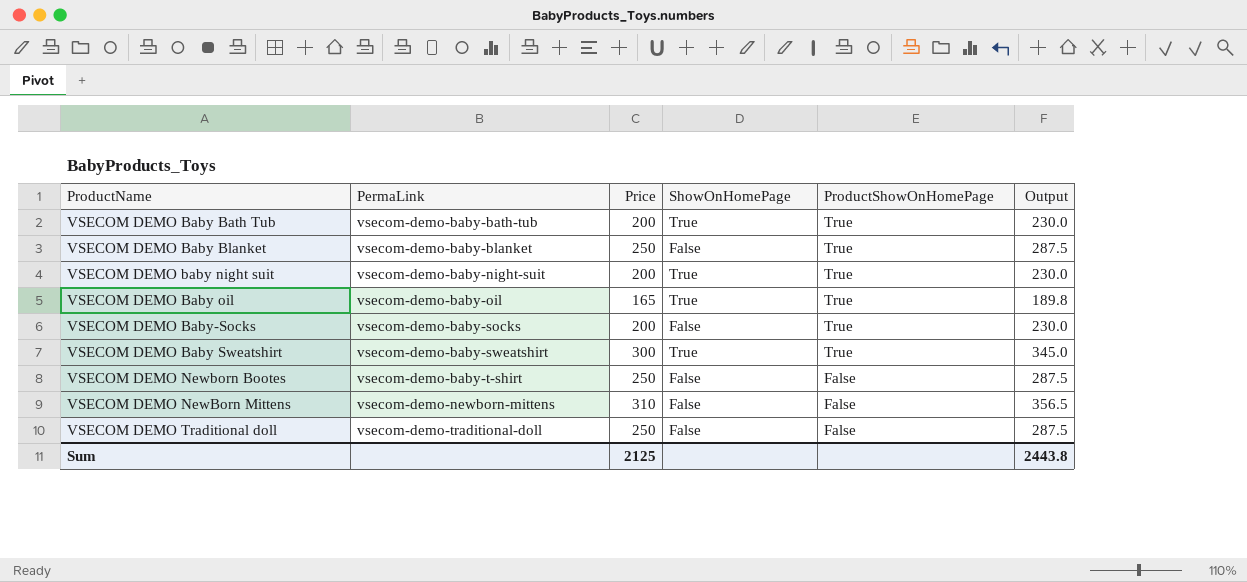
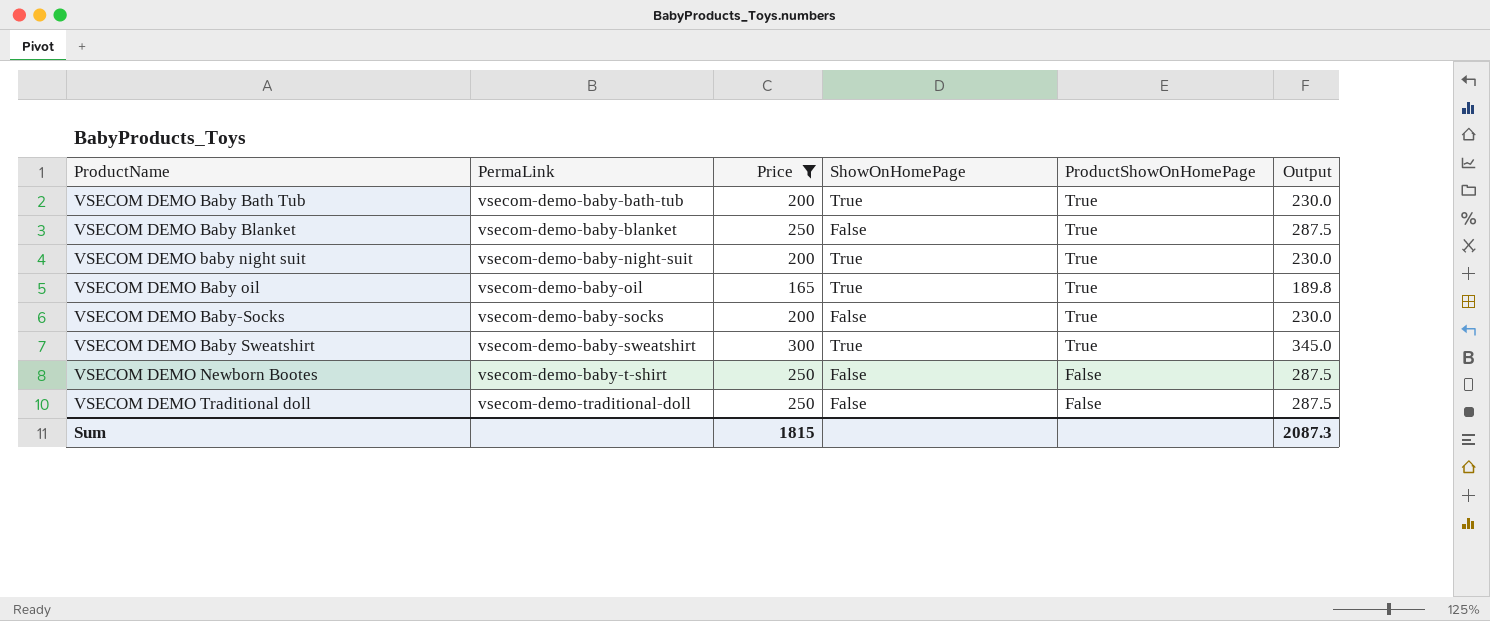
filter: none -> Price != 310
Sum | Price: 2125 -> 1815
Sum | Output: 2443.8 -> 2087.3

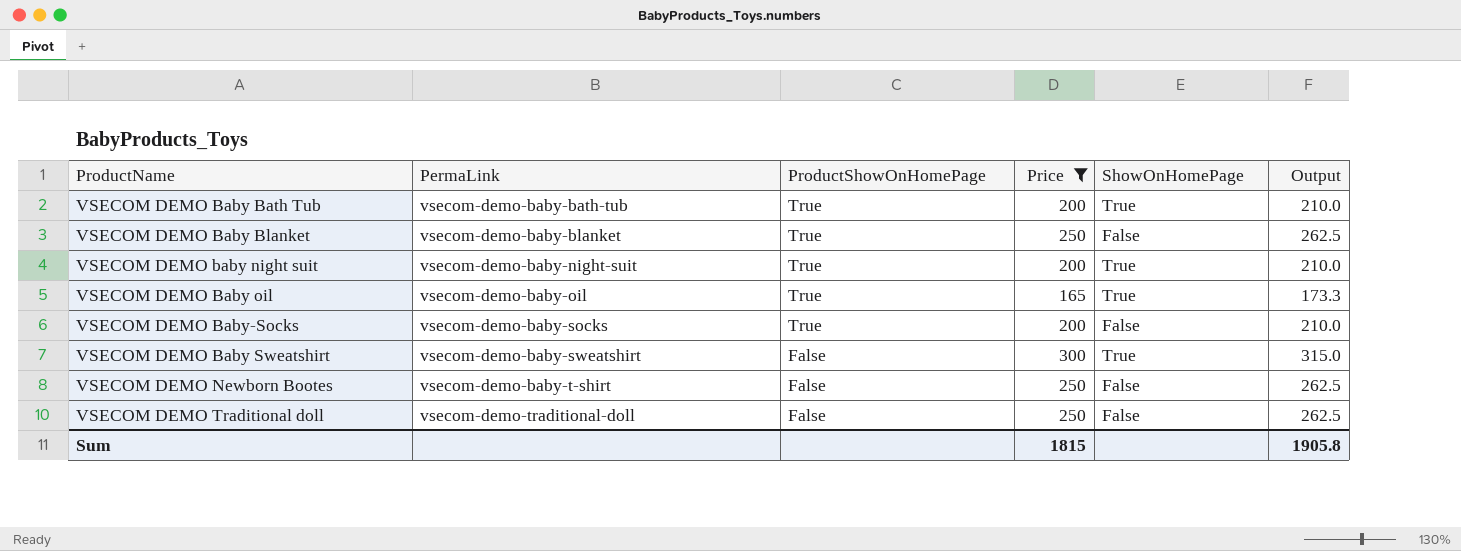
column ProductShowOnHomePage | position: 5 -> 3
column Output | formula: [Price] * 1.15 -> [Price] * 1.05
VSECOM DEMO Baby Sweatshirt | ProductShowOnHomePage: True -> False
Sum | Output: 2087.3 -> 1905.8

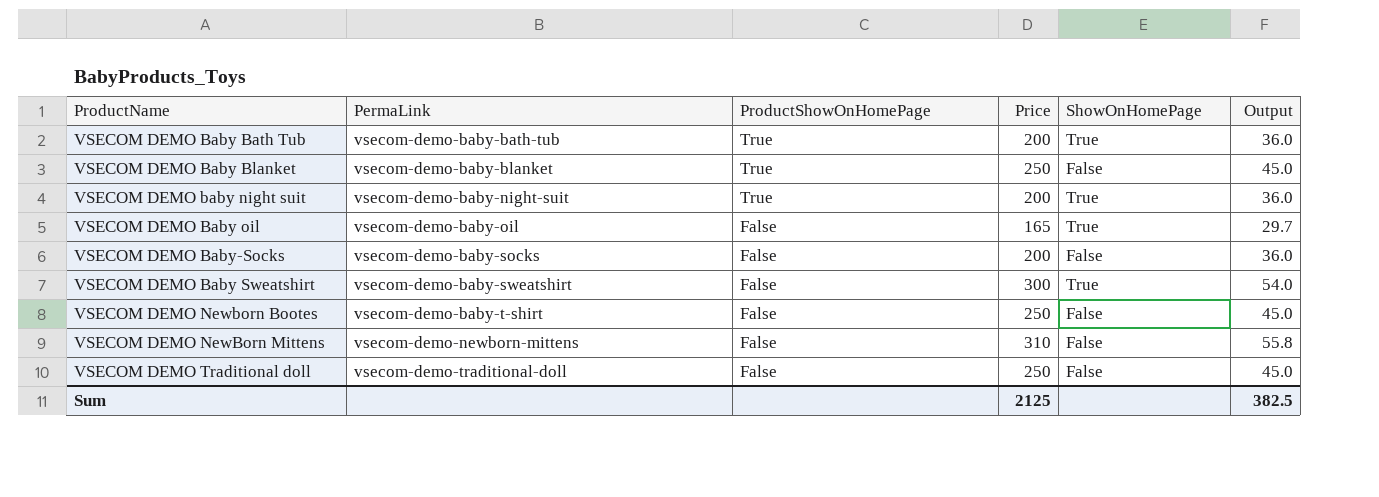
filter: Price != 310 -> none
column Output | formula: [Price] * 1.05 -> [Price] * 0.18
VSECOM DEMO Baby oil | ProductShowOnHomePage: True -> False
VSECOM DEMO Baby-Socks | ProductShowOnHomePage: True -> False
Sum | Price: 1815 -> 2125
Sum | Output: 1905.8 -> 382.5

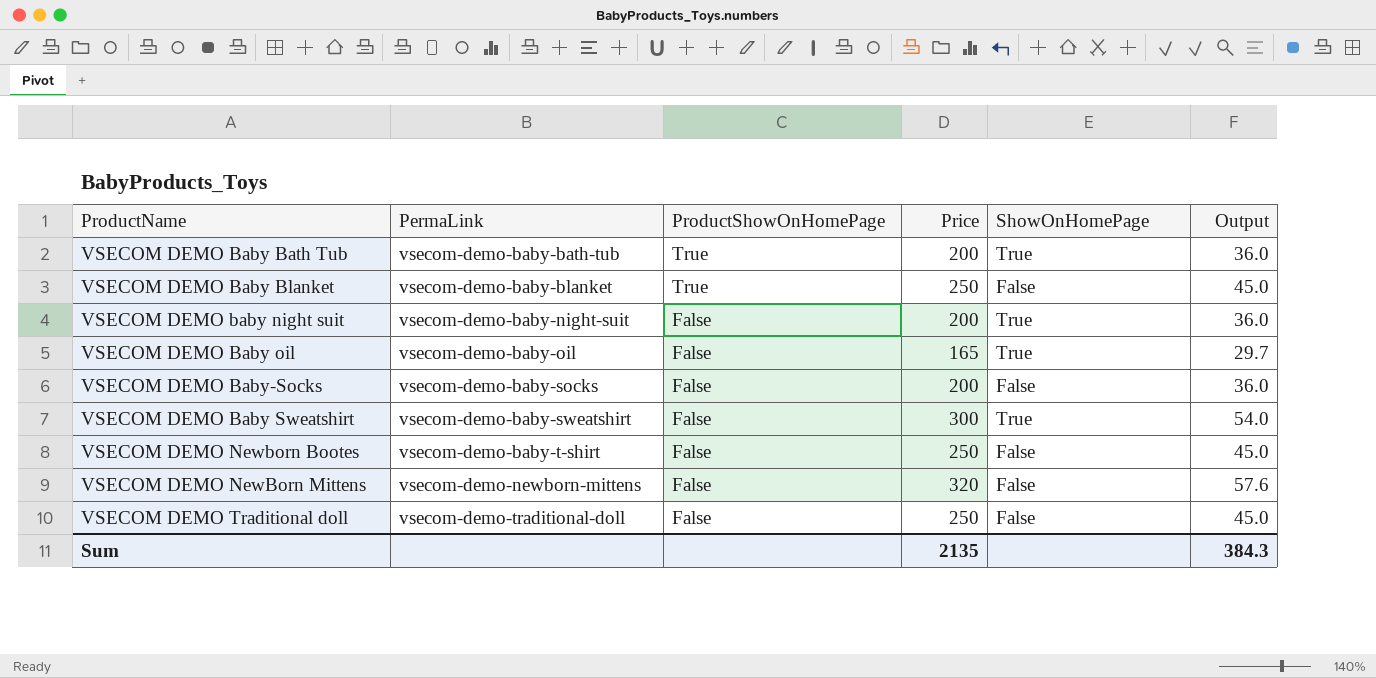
VSECOM DEMO baby night suit | ProductShowOnHomePage: True -> False
VSECOM DEMO NewBorn Mittens | Price: 310 -> 320
VSECOM DEMO NewBorn Mittens | Output: 55.8 -> 57.6
Sum | Price: 2125 -> 2135
Sum | Output: 382.5 -> 384.3

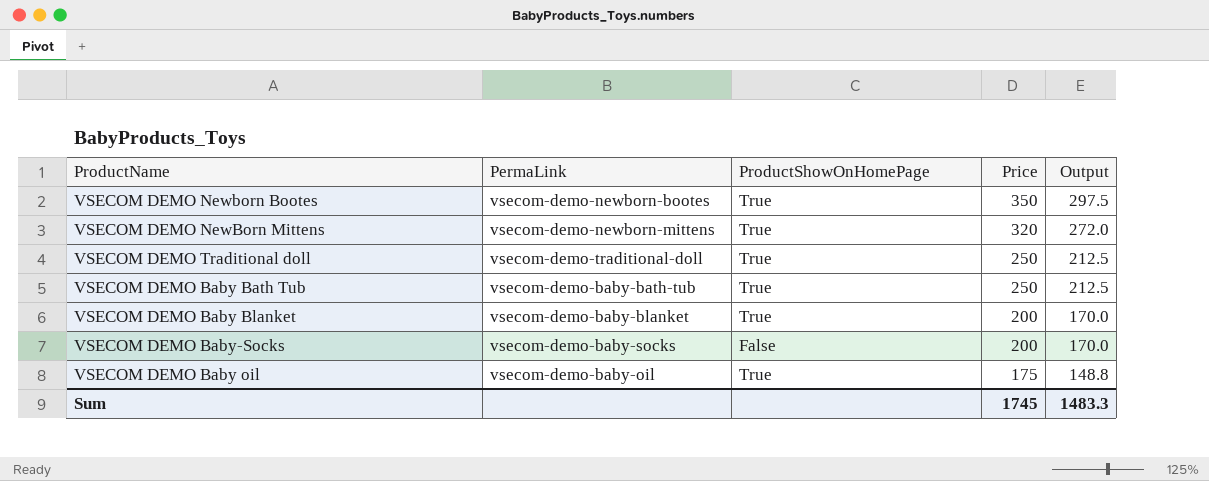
row order: PermaLink ascending -> Price descending
column ShowOnHomePage | position: 5 -> none
column Output | formula: [Price] * 0.18 -> [Price] * 0.85
row VSECOM DEMO baby night suit: vsecom-demo-baby-night-suit | False | 200 | True | 36.0 -> none
row VSECOM DEMO Baby Sweatshirt: vsecom-demo-baby-sweatshirt | False | 300 | True | 54.0 -> none
VSECOM DEMO Newborn Bootes | PermaLink: vsecom-demo-baby-t-shirt -> vsecom-demo-newborn-bootes
VSECOM DEMO Newborn Bootes | ProductShowOnHomePage: False -> True
VSECOM DEMO Newborn Bootes | Price: 250 -> 350
VSECOM DEMO NewBorn Mittens | ProductShowOnHomePage: False -> True
VSECOM DEMO Traditional doll | ProductShowOnHomePage: False -> True
VSECOM DEMO Baby Bath Tub | Price: 200 -> 250
VSECOM DEMO Baby Blanket | Price: 250 -> 200
VSECOM DEMO Baby oil | ProductShowOnHomePage: False -> True
VSECOM DEMO Baby oil | Price: 165 -> 175
Sum | Price: 2135 -> 1745
Sum | Output: 384.3 -> 1483.3

